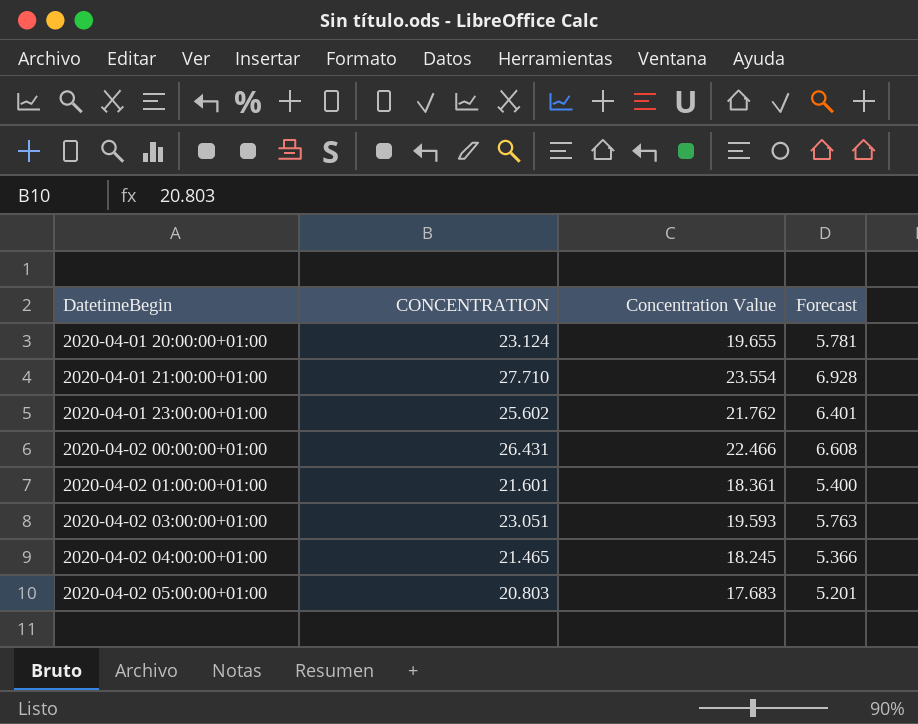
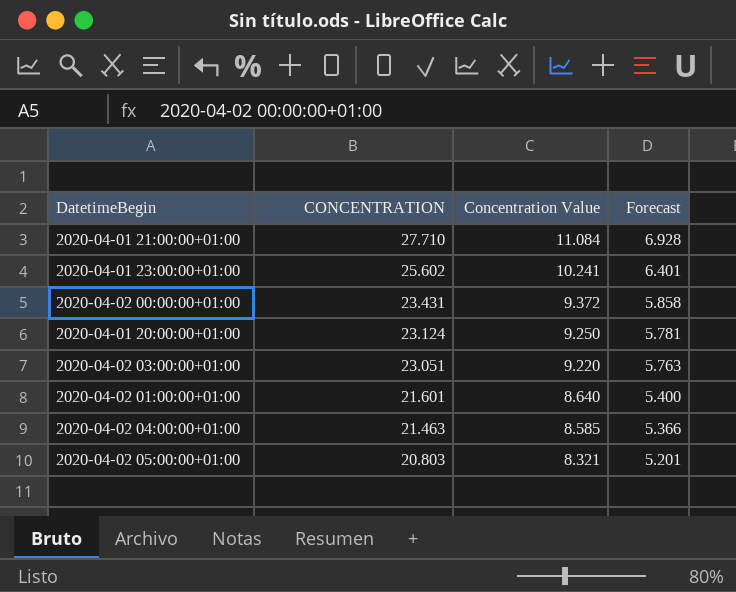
row order: DatetimeBegin ascending -> CONCENTRATION descending
column Concentration Value | formula: [CONCENTRATION] * 0.85 -> [CONCENTRATION] * 0.4
2020-04-02 00:00:00+01:00 | CONCENTRATION: 26.431 -> 23.431
2020-04-02 00:00:00+01:00 | Forecast: 6.608 -> 5.858
2020-04-02 04:00:00+01:00 | CONCENTRATION: 21.465 -> 21.463

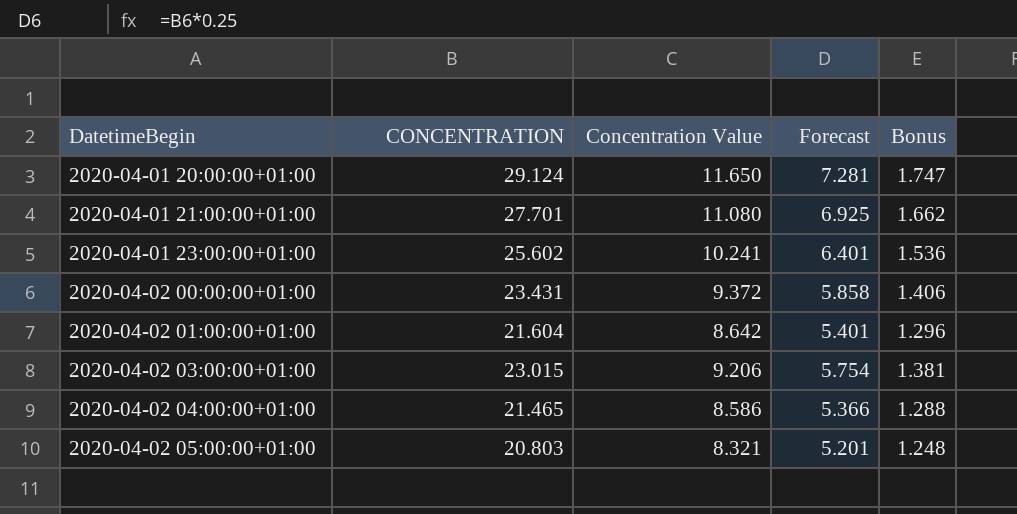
row order: CONCENTRATION descending -> DatetimeBegin ascending
column Bonus | formula: none -> [CONCENTRATION] * 0.06
2020-04-01 20:00:00+01:00 | CONCENTRATION: 23.124 -> 29.124
2020-04-01 20:00:00+01:00 | Concentration Value: 9.250 -> 11.650
2020-04-01 20:00:00+01:00 | Forecast: 5.781 -> 7.281
2020-04-01 21:00:00+01:00 | CONCENTRATION: 27.710 -> 27.701
2020-04-01 21:00:00+01:00 | Concentration Value: 11.084 -> 11.080
2020-04-01 21:00:00+01:00 | Forecast: 6.928 -> 6.925
2020-04-02 01:00:00+01:00 | CONCENTRATION: 21.601 -> 21.604
2020-04-02 01:00:00+01:00 | Concentration Value: 8.640 -> 8.642
2020-04-02 01:00:00+01:00 | Forecast: 5.400 -> 5.401
2020-04-02 03:00:00+01:00 | CONCENTRATION: 23.051 -> 23.015
2020-04-02 03:00:00+01:00 | Concentration Value: 9.220 -> 9.206
2020-04-02 03:00:00+01:00 | Forecast: 5.763 -> 5.754
2020-04-02 04:00:00+01:00 | CONCENTRATION: 21.463 -> 21.465
2020-04-02 04:00:00+01:00 | Concentration Value: 8.585 -> 8.586

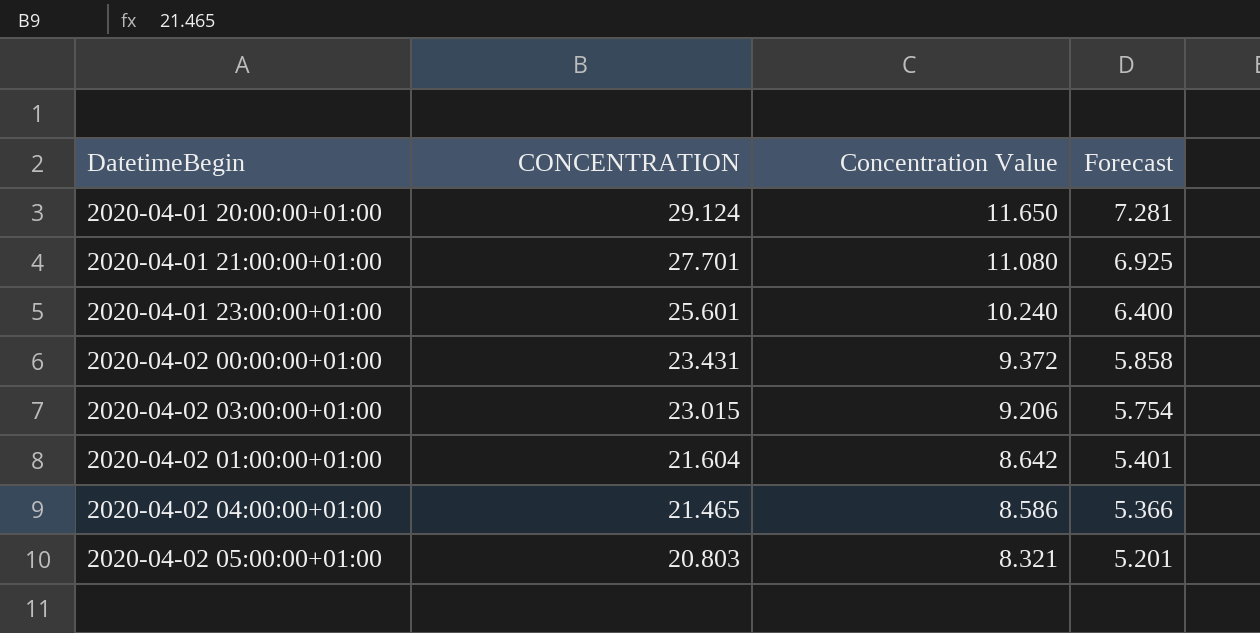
row order: DatetimeBegin ascending -> CONCENTRATION descending
column Bonus | formula: [CONCENTRATION] * 0.06 -> none
2020-04-01 23:00:00+01:00 | CONCENTRATION: 25.602 -> 25.601
2020-04-01 23:00:00+01:00 | Concentration Value: 10.241 -> 10.240
2020-04-01 23:00:00+01:00 | Forecast: 6.401 -> 6.400

